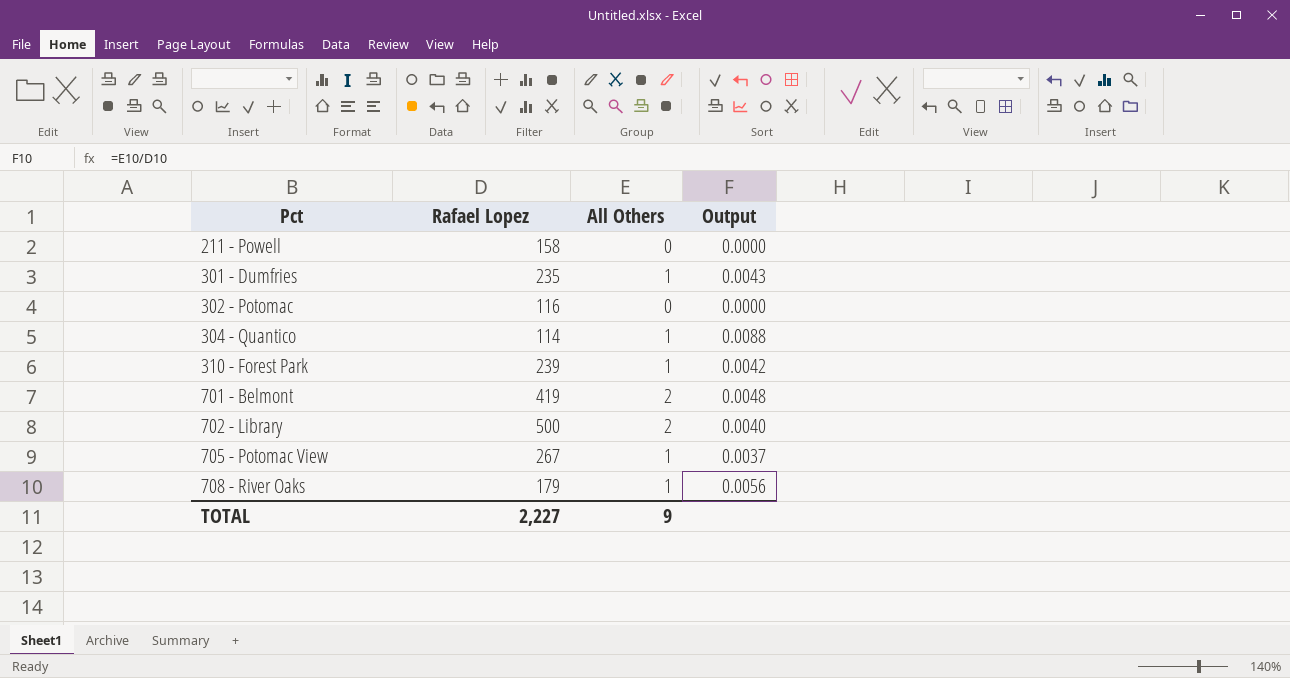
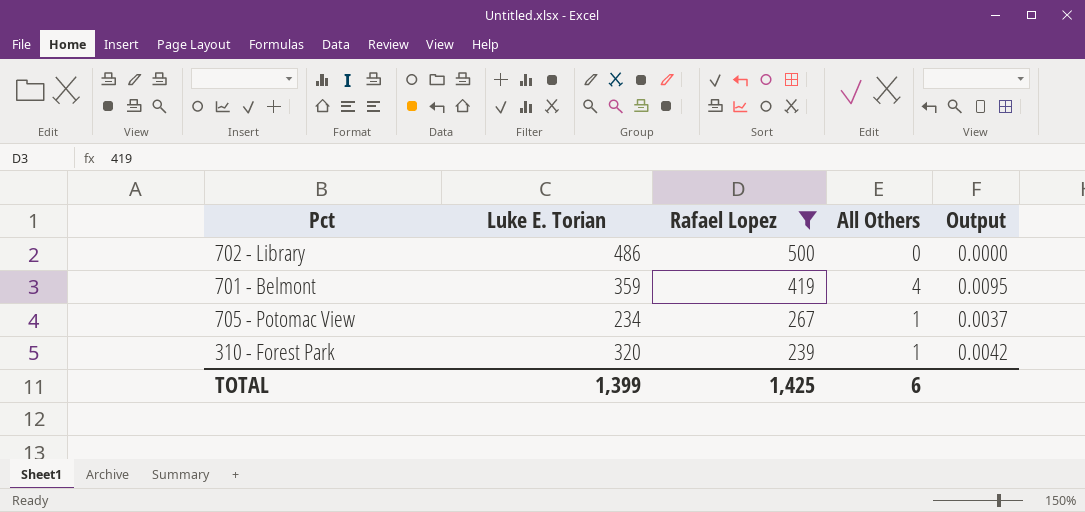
filter: none -> Rafael Lopez >= 239
row order: Pct ascending -> Rafael Lopez descending
column Luke E. Torian | position: none -> 2
702 - Library | All Others: 2 -> 0
702 - Library | Output: 0.0040 -> 0.0000
701 - Belmont | All Others: 2 -> 4
701 - Belmont | Output: 0.0048 -> 0.0095
TOTAL | Rafael Lopez: 2,227 -> 1,425
TOTAL | All Others: 9 -> 6

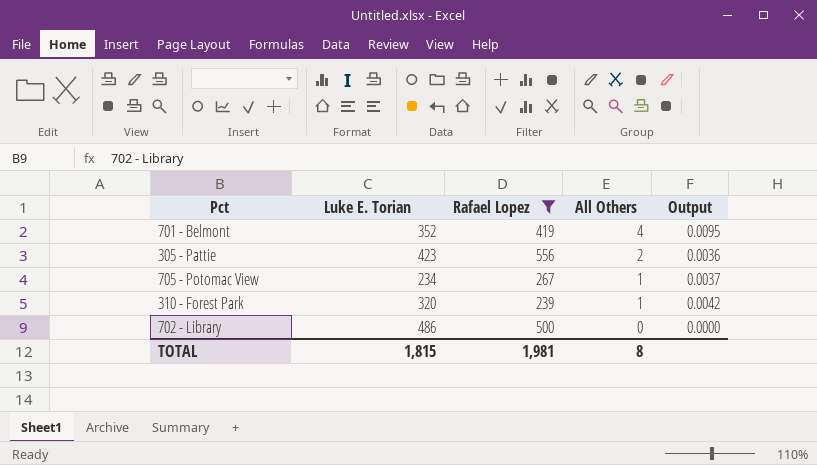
row order: Rafael Lopez descending -> All Others descending
701 - Belmont | Luke E. Torian: 359 -> 352
row 305 - Pattie: none -> 423 | 556 | 2 | 0.0036
TOTAL | Luke E. Torian: 1,399 -> 1,815
TOTAL | Rafael Lopez: 1,425 -> 1,981
TOTAL | All Others: 6 -> 8

